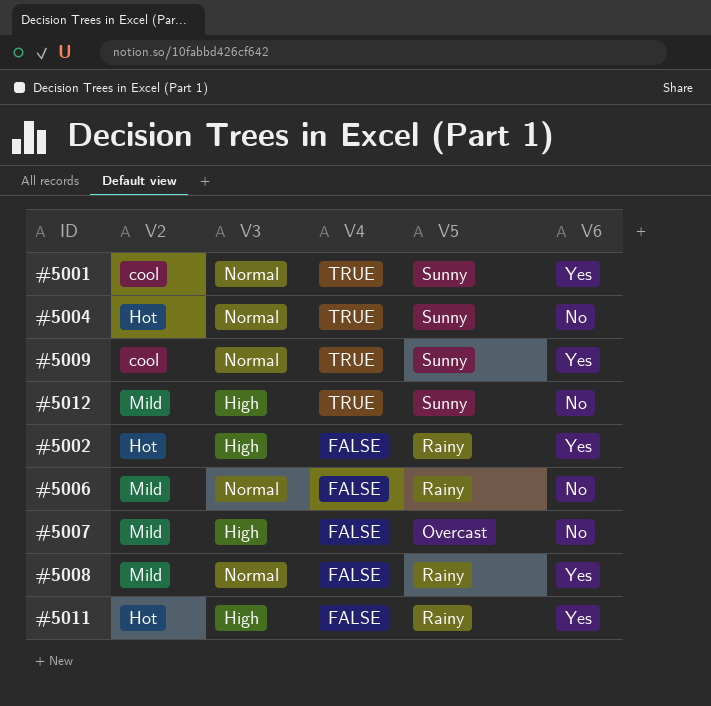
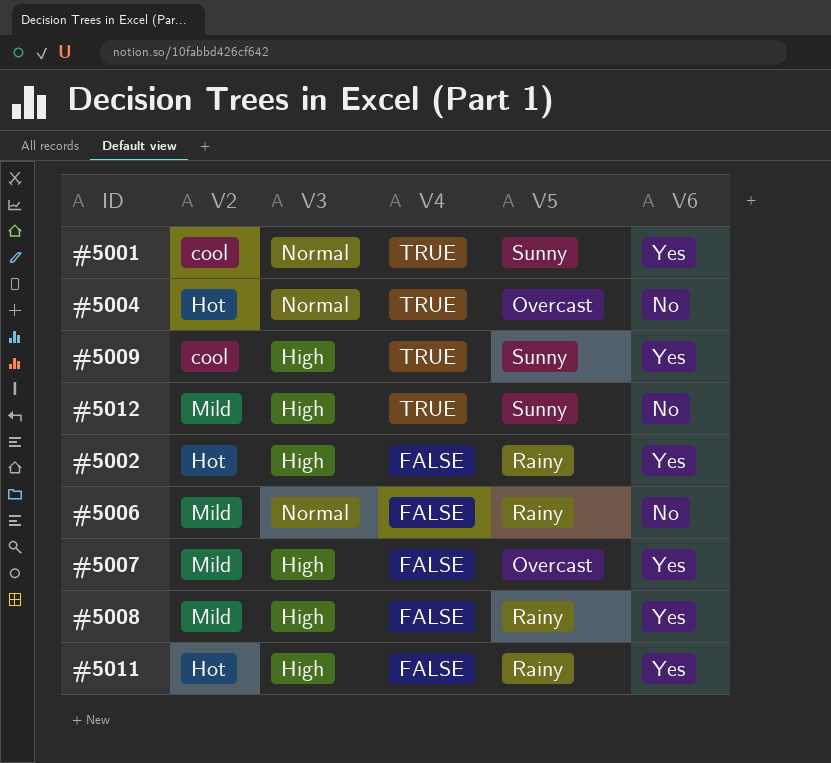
#5004 | V5: Sunny -> Overcast
#5009 | V3: Normal -> High
#5007 | V6: No -> Yes
#5008 | V3: Normal -> High

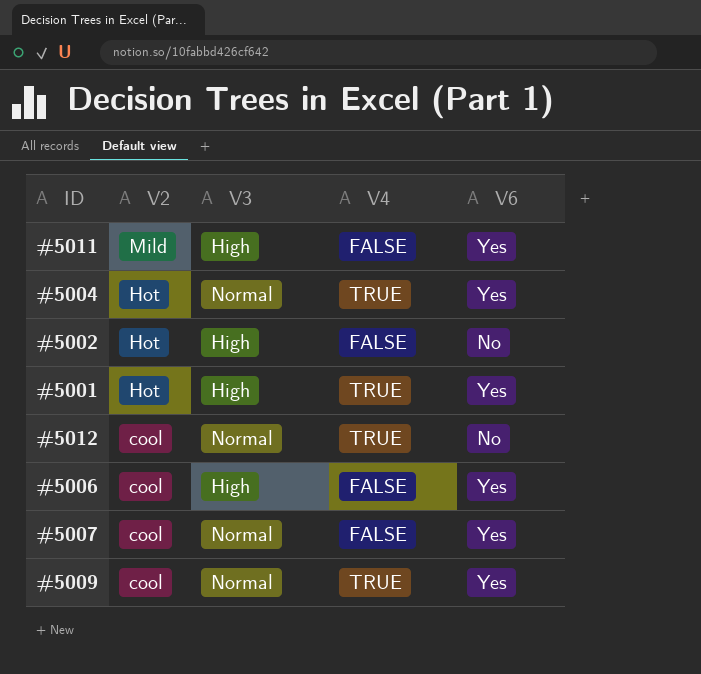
row order: V4 descending -> V2 descending
column V5 | position: 5 -> none
row #5008: Mild | High | FALSE | Rainy | Yes -> none
#5011 | V2: Hot -> Mild
#5004 | V6: No -> Yes
#5002 | V6: Yes -> No
#5001 | V2: cool -> Hot
#5001 | V3: Normal -> High
#5012 | V2: Mild -> cool
#5012 | V3: High -> Normal
#5006 | V2: Mild -> cool
#5006 | V3: Normal -> High
#5006 | V6: No -> Yes
#5007 | V2: Mild -> cool
#5007 | V3: High -> Normal
#5009 | V3: High -> Normal

